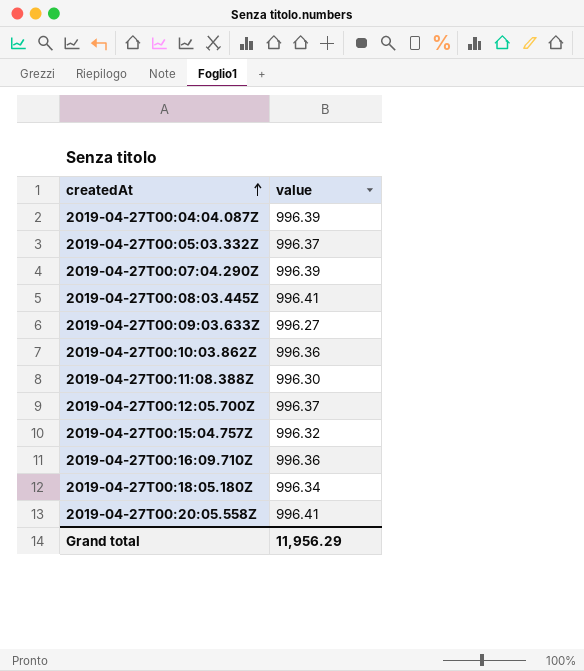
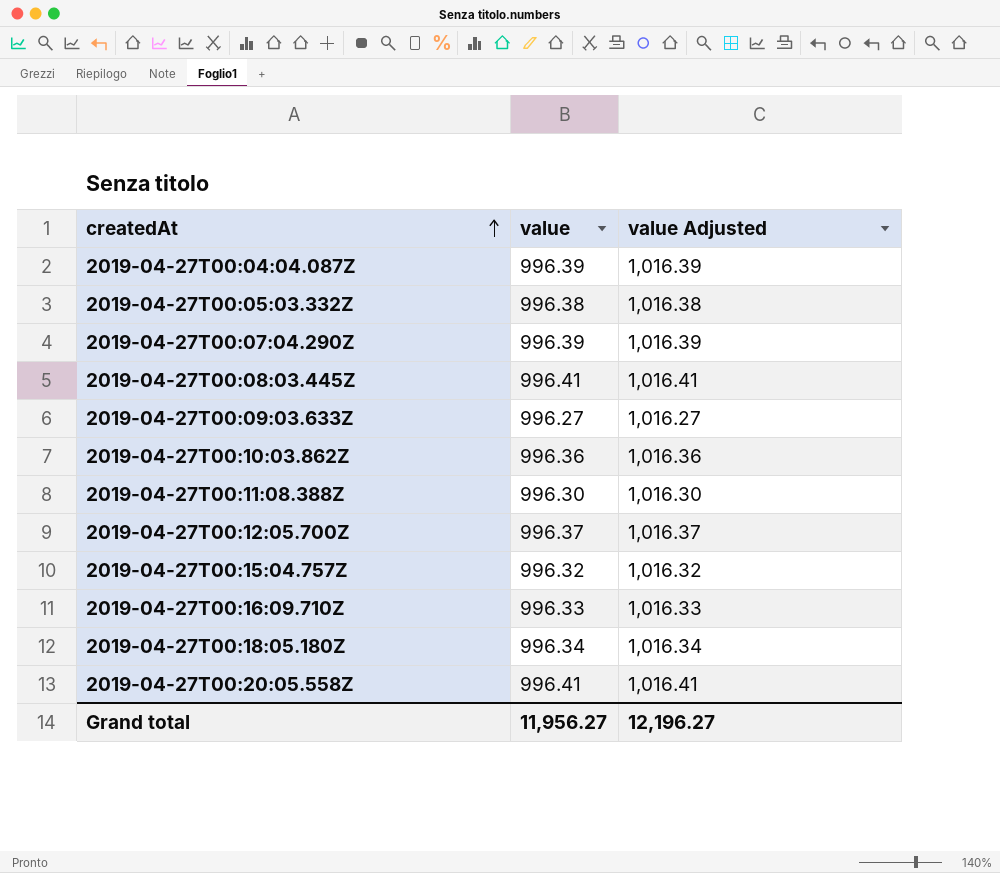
column value Adjusted | formula: none -> [value] + 20
2019-04-27T00:05:03.332Z | value: 996.37 -> 996.38
2019-04-27T00:16:09.710Z | value: 996.36 -> 996.33
Grand total | value: 11,956.29 -> 11,956.27

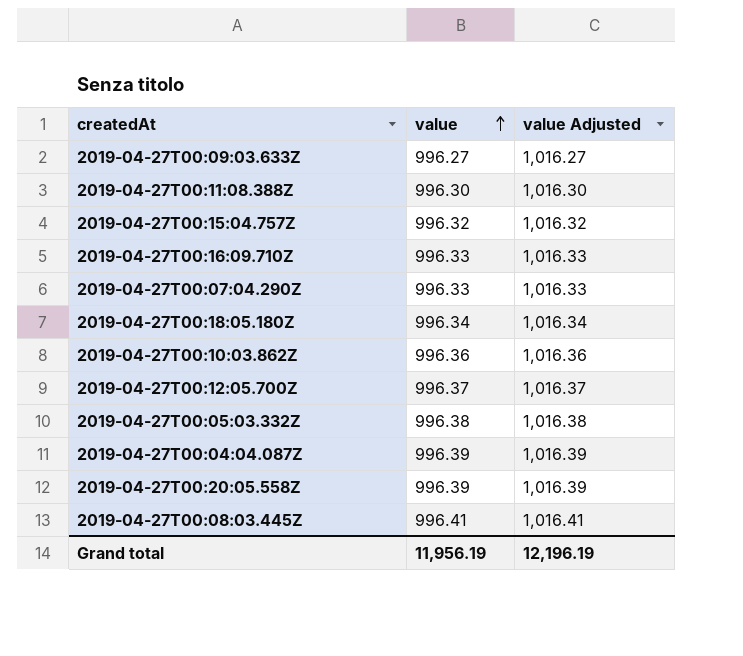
row order: createdAt ascending -> value ascending
2019-04-27T00:07:04.290Z | value: 996.39 -> 996.33
2019-04-27T00:07:04.290Z | value Adjusted: 1,016.39 -> 1,016.33
2019-04-27T00:20:05.558Z | value: 996.41 -> 996.39
2019-04-27T00:20:05.558Z | value Adjusted: 1,016.41 -> 1,016.39
Grand total | value: 11,956.27 -> 11,956.19
Grand total | value Adjusted: 12,196.27 -> 12,196.19

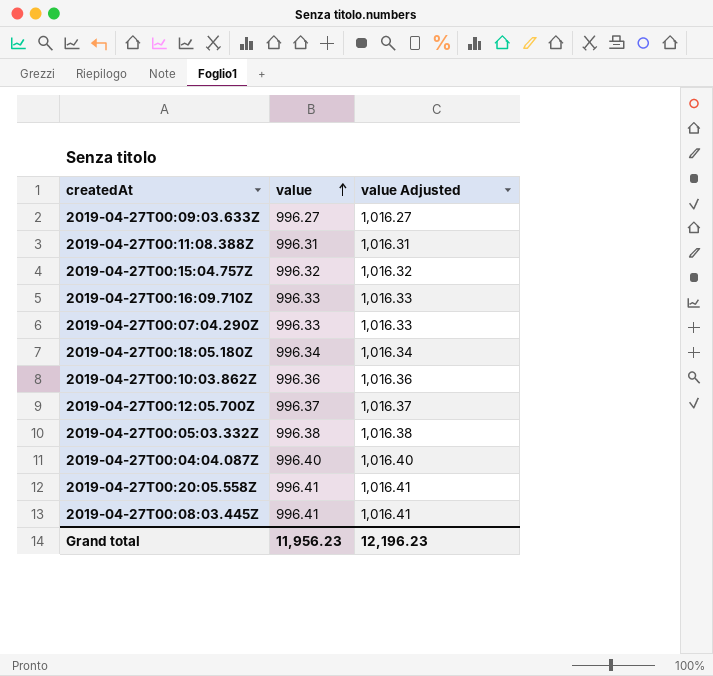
2019-04-27T00:11:08.388Z | value: 996.30 -> 996.31
2019-04-27T00:11:08.388Z | value Adjusted: 1,016.30 -> 1,016.31
2019-04-27T00:04:04.087Z | value: 996.39 -> 996.40
2019-04-27T00:04:04.087Z | value Adjusted: 1,016.39 -> 1,016.40
2019-04-27T00:20:05.558Z | value: 996.39 -> 996.41
2019-04-27T00:20:05.558Z | value Adjusted: 1,016.39 -> 1,016.41
Grand total | value: 11,956.19 -> 11,956.23
Grand total | value Adjusted: 12,196.19 -> 12,196.23

